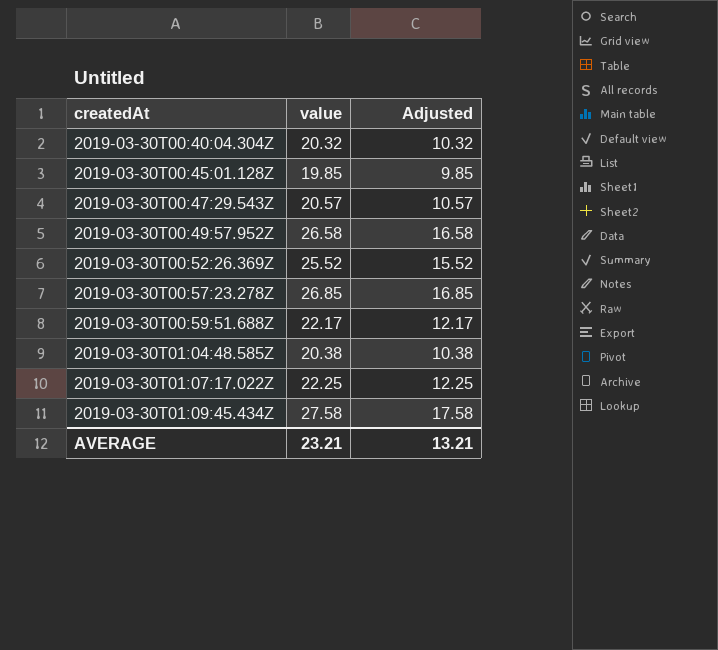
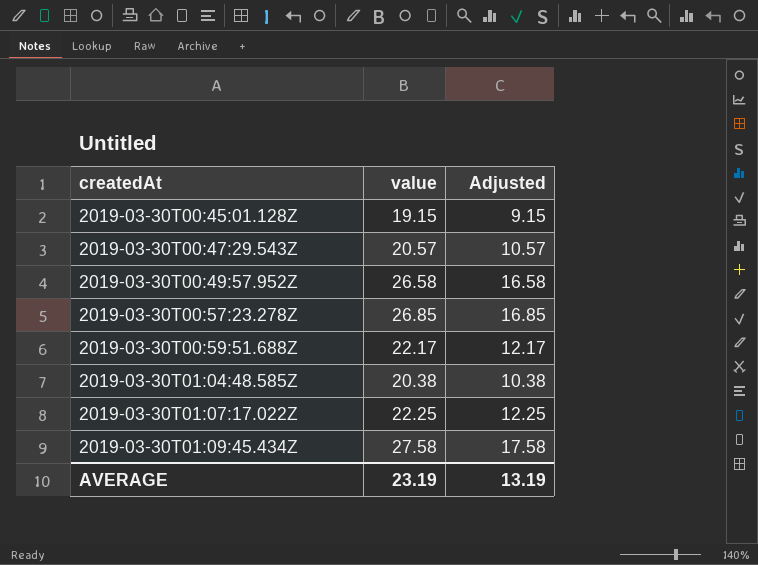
row 2019-03-30T00:40:04.304Z: 20.32 | 10.32 -> none
row 2019-03-30T00:52:26.369Z: 25.52 | 15.52 -> none
2019-03-30T00:45:01.128Z | value: 19.85 -> 19.15
2019-03-30T00:45:01.128Z | Adjusted: 9.85 -> 9.15
AVERAGE | value: 23.21 -> 23.19
AVERAGE | Adjusted: 13.21 -> 13.19

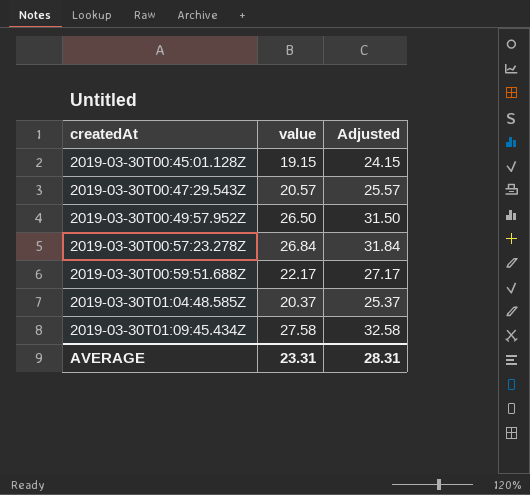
column Adjusted | formula: [value] - 10 -> [value] + 5
row 2019-03-30T01:07:17.022Z: 22.25 | 12.25 -> none
2019-03-30T00:49:57.952Z | value: 26.58 -> 26.50
2019-03-30T00:57:23.278Z | value: 26.85 -> 26.84
2019-03-30T01:04:48.585Z | value: 20.38 -> 20.37
AVERAGE | value: 23.19 -> 23.31
AVERAGE | Adjusted: 13.19 -> 28.31

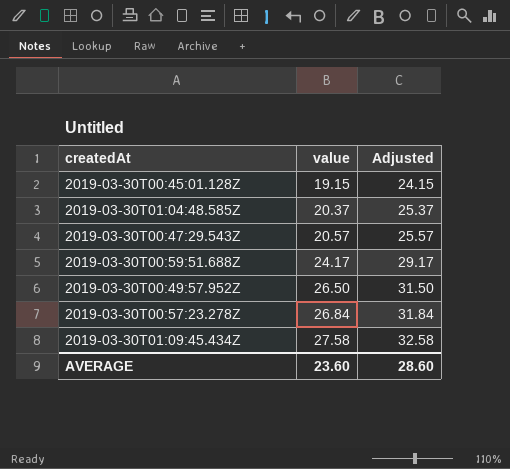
row order: createdAt ascending -> value ascending
2019-03-30T00:59:51.688Z | value: 22.17 -> 24.17
2019-03-30T00:59:51.688Z | Adjusted: 27.17 -> 29.17
AVERAGE | value: 23.31 -> 23.60
AVERAGE | Adjusted: 28.31 -> 28.60

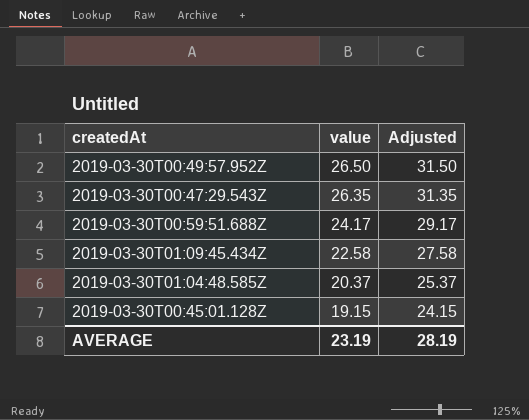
row order: value ascending -> value descending
row 2019-03-30T00:57:23.278Z: 26.84 | 31.84 -> none
2019-03-30T00:47:29.543Z | value: 20.57 -> 26.35
2019-03-30T00:47:29.543Z | Adjusted: 25.57 -> 31.35
2019-03-30T01:09:45.434Z | value: 27.58 -> 22.58
2019-03-30T01:09:45.434Z | Adjusted: 32.58 -> 27.58
AVERAGE | value: 23.60 -> 23.19
AVERAGE | Adjusted: 28.60 -> 28.19

